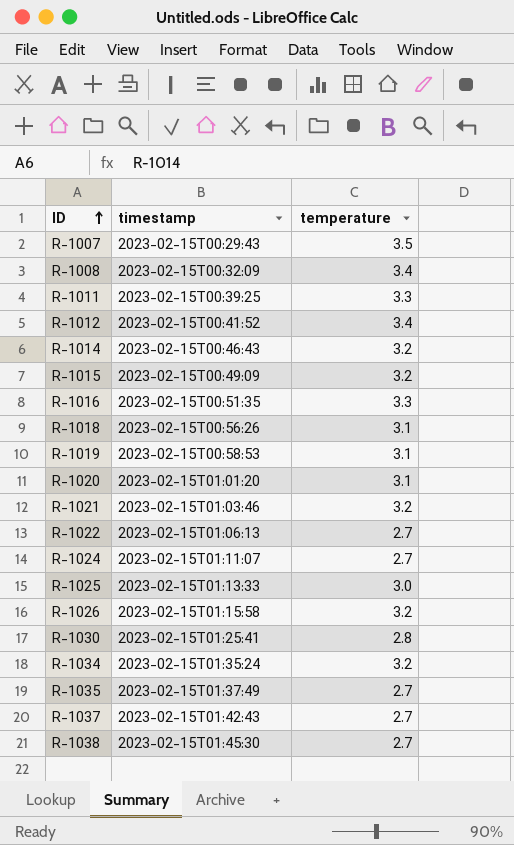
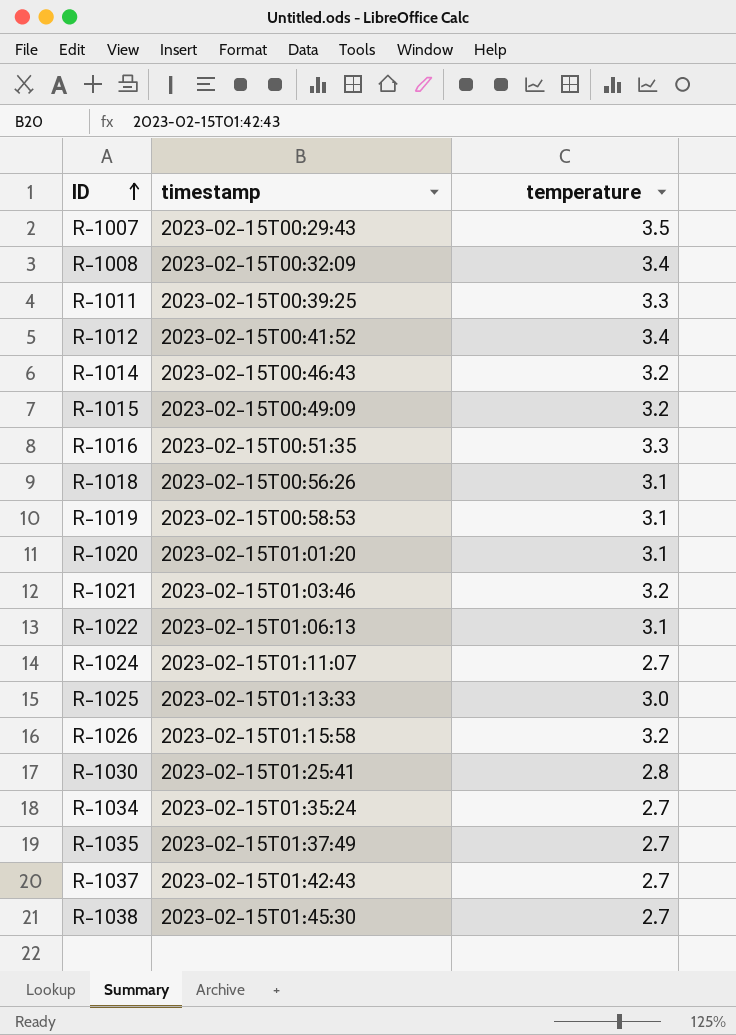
R-1022 | temperature: 2.7 -> 3.1
R-1034 | temperature: 3.2 -> 2.7

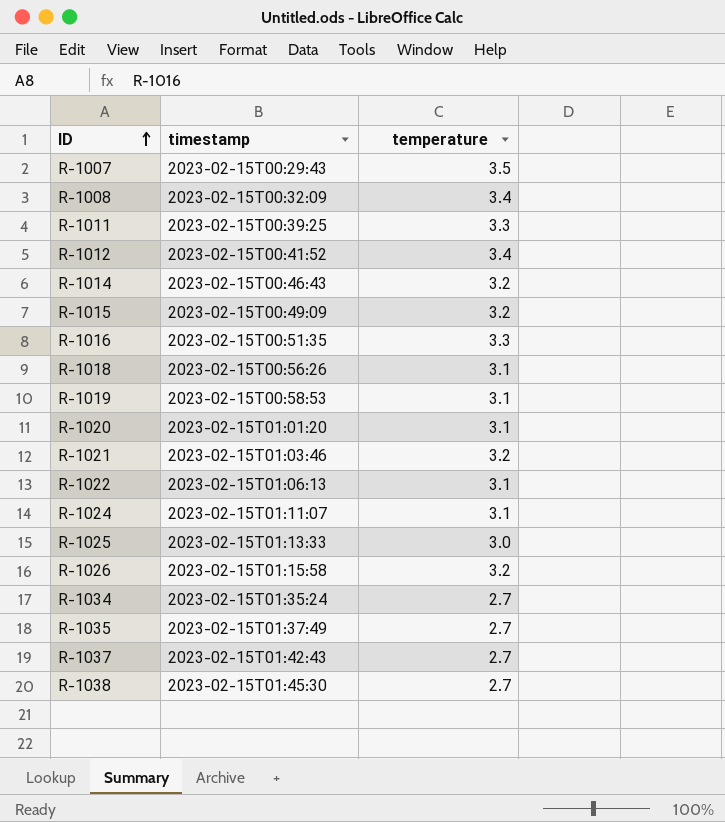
row R-1030: 2023-02-15T01:25:41 | 2.8 -> none
R-1024 | temperature: 2.7 -> 3.1

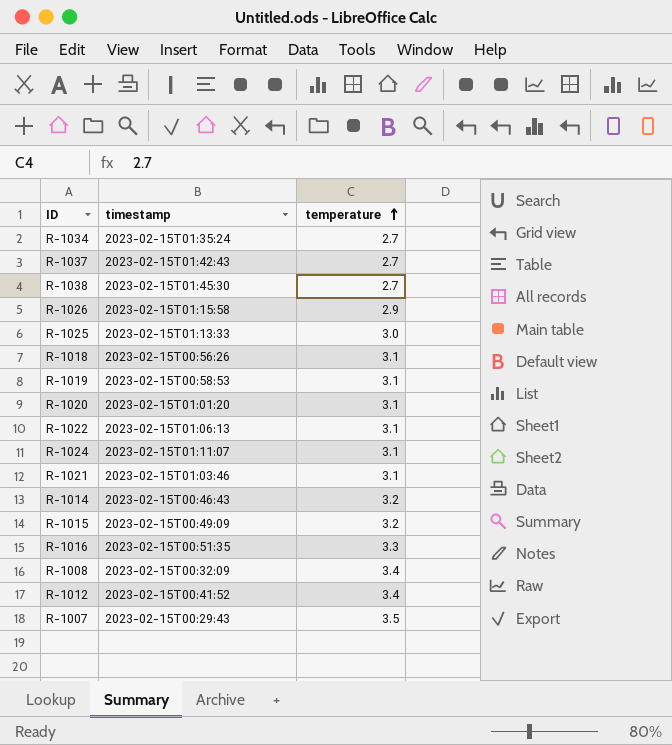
row order: ID ascending -> temperature ascending
row R-1011: 2023-02-15T00:39:25 | 3.3 -> none
row R-1035: 2023-02-15T01:37:49 | 2.7 -> none
R-1026 | temperature: 3.2 -> 2.9
R-1021 | temperature: 3.2 -> 3.1

